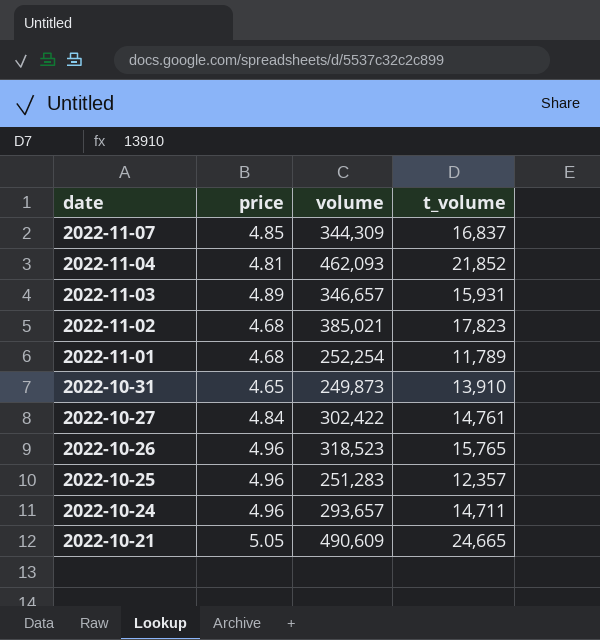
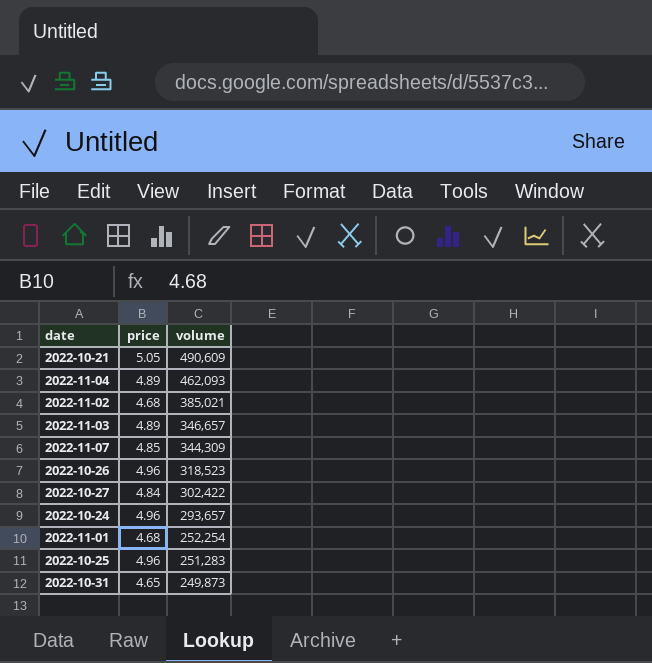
row order: date descending -> volume descending
column t_volume | position: 4 -> none
2022-11-04 | price: 4.81 -> 4.89

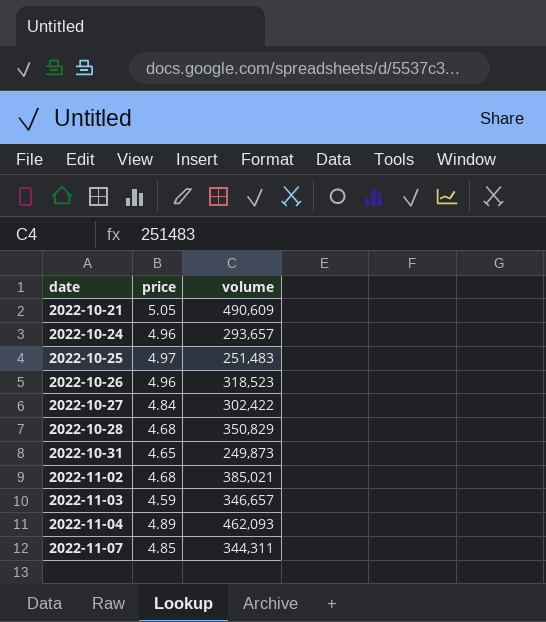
row order: volume descending -> date ascending
row 2022-11-01: 4.68 | 252,254 -> none
2022-10-25 | price: 4.96 -> 4.97
2022-10-25 | volume: 251,283 -> 251,483
row 2022-10-28: none -> 4.68 | 350,829
2022-11-03 | price: 4.89 -> 4.59
2022-11-07 | volume: 344,309 -> 344,311

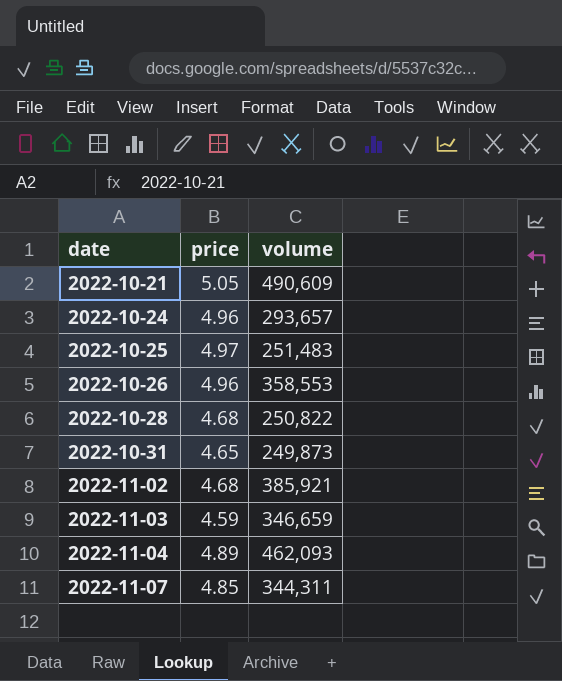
row 2022-10-27: 4.84 | 302,422 -> none
2022-10-26 | volume: 318,523 -> 358,553
2022-10-28 | volume: 350,829 -> 250,822
2022-11-02 | volume: 385,021 -> 385,921
2022-11-03 | volume: 346,657 -> 346,659

